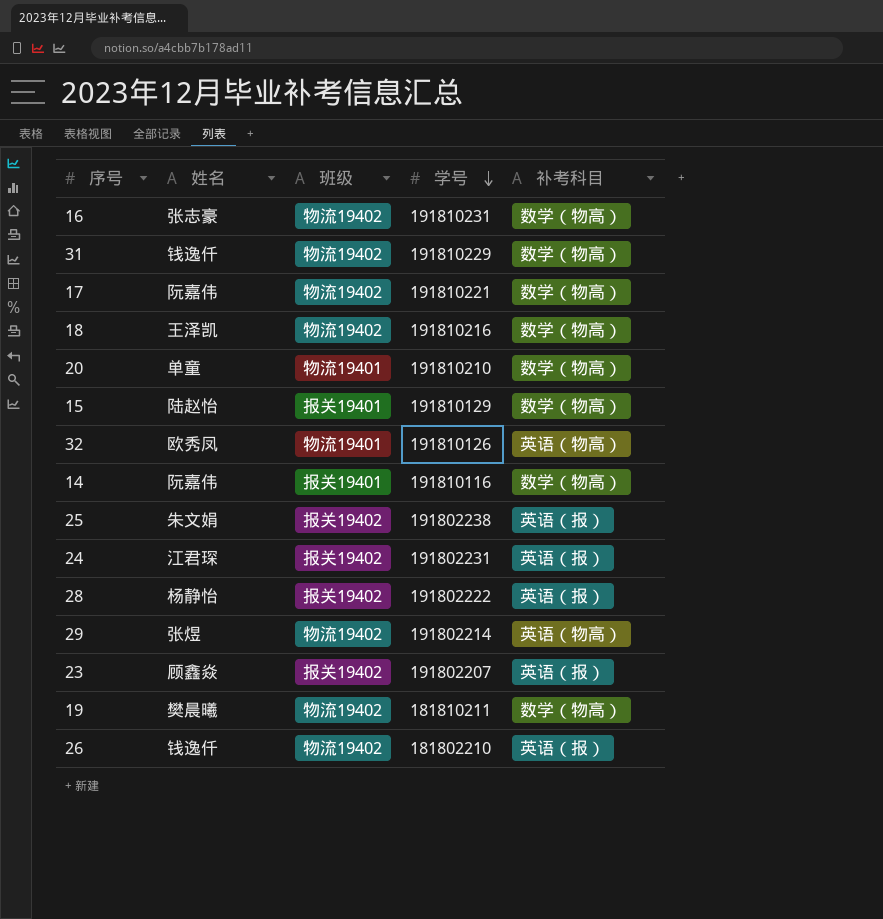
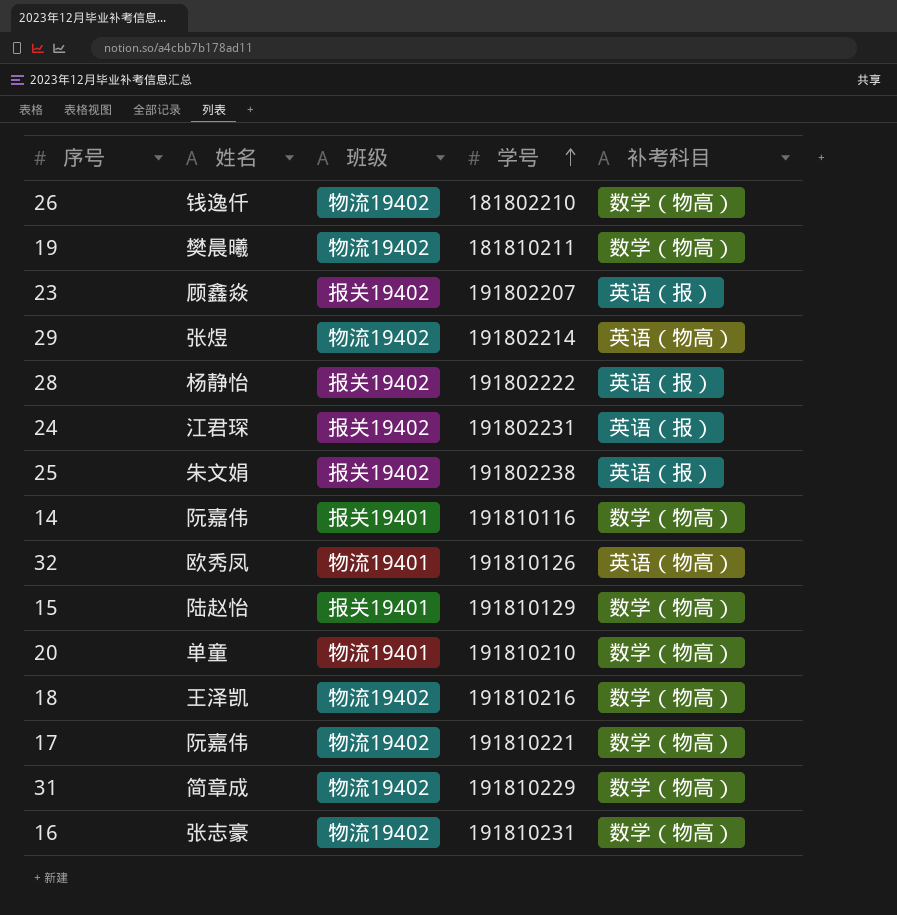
row order: 学号 descending -> 学号 ascending
26 | 补考科目: 英语（报） -> 数学（物高）
31 | 姓名: 钱逸仟 -> 简章成

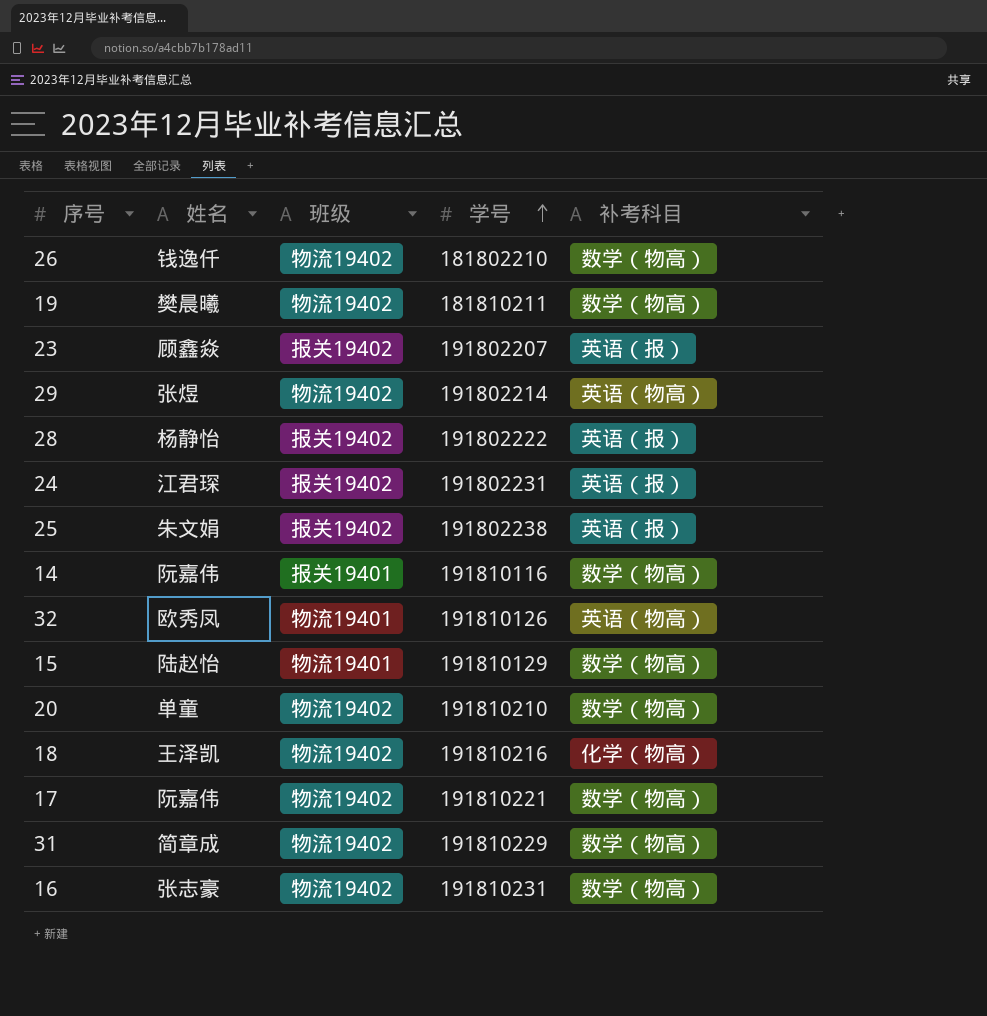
15 | 班级: 报关19401 -> 物流19401
20 | 班级: 物流19401 -> 物流19402
18 | 补考科目: 数学（物高） -> 化学（物高）

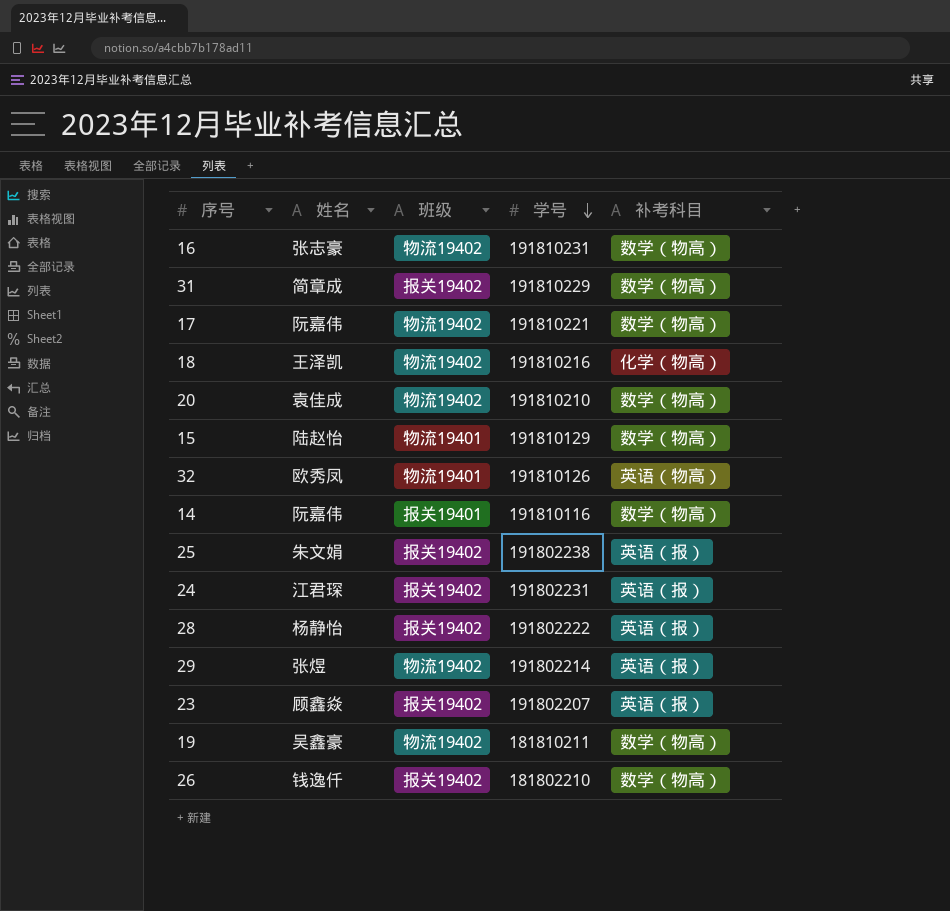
row order: 学号 ascending -> 学号 descending
31 | 班级: 物流19402 -> 报关19402
20 | 姓名: 单童 -> 袁佳成
29 | 补考科目: 英语（物高） -> 英语（报）
19 | 姓名: 樊晨曦 -> 吴鑫豪
26 | 班级: 物流19402 -> 报关19402

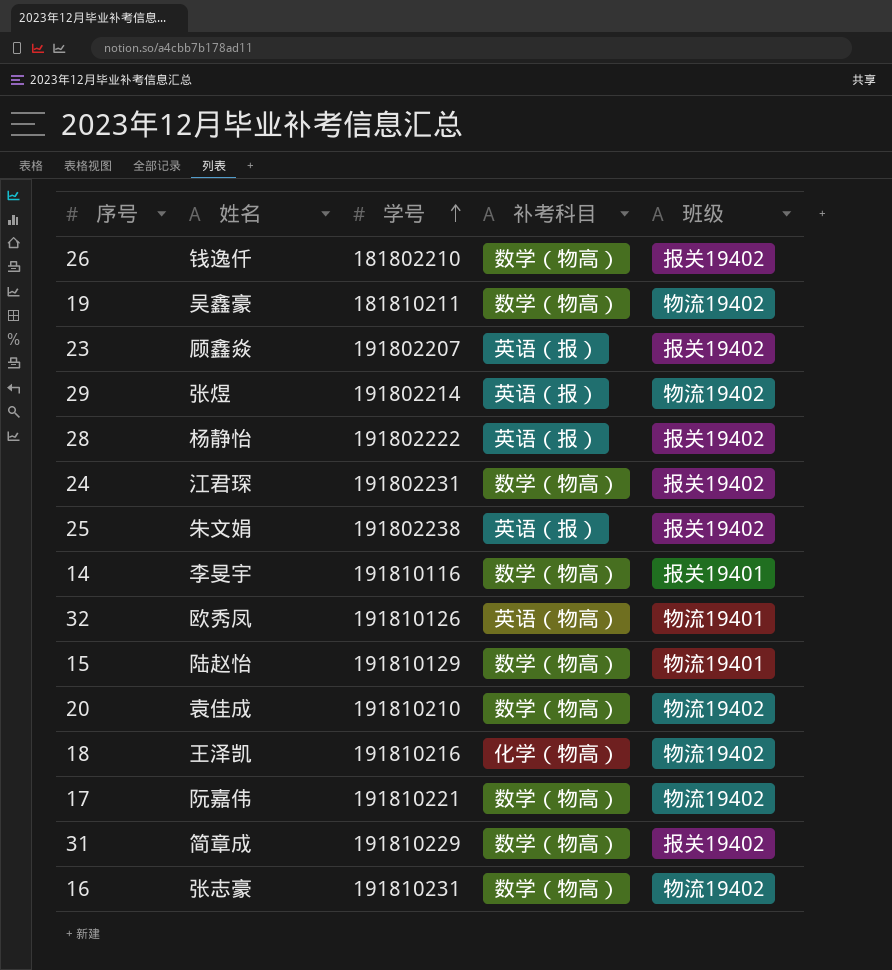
row order: 学号 descending -> 学号 ascending
column 班级 | position: 3 -> 5
24 | 补考科目: 英语（报） -> 数学（物高）
14 | 姓名: 阮嘉伟 -> 李旻宇

